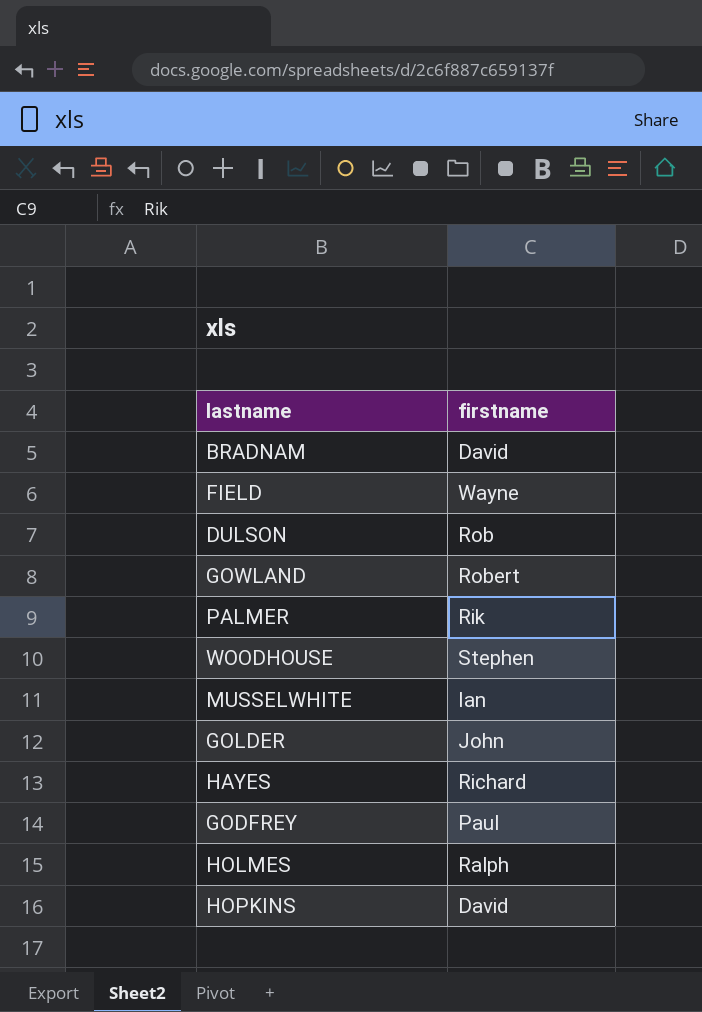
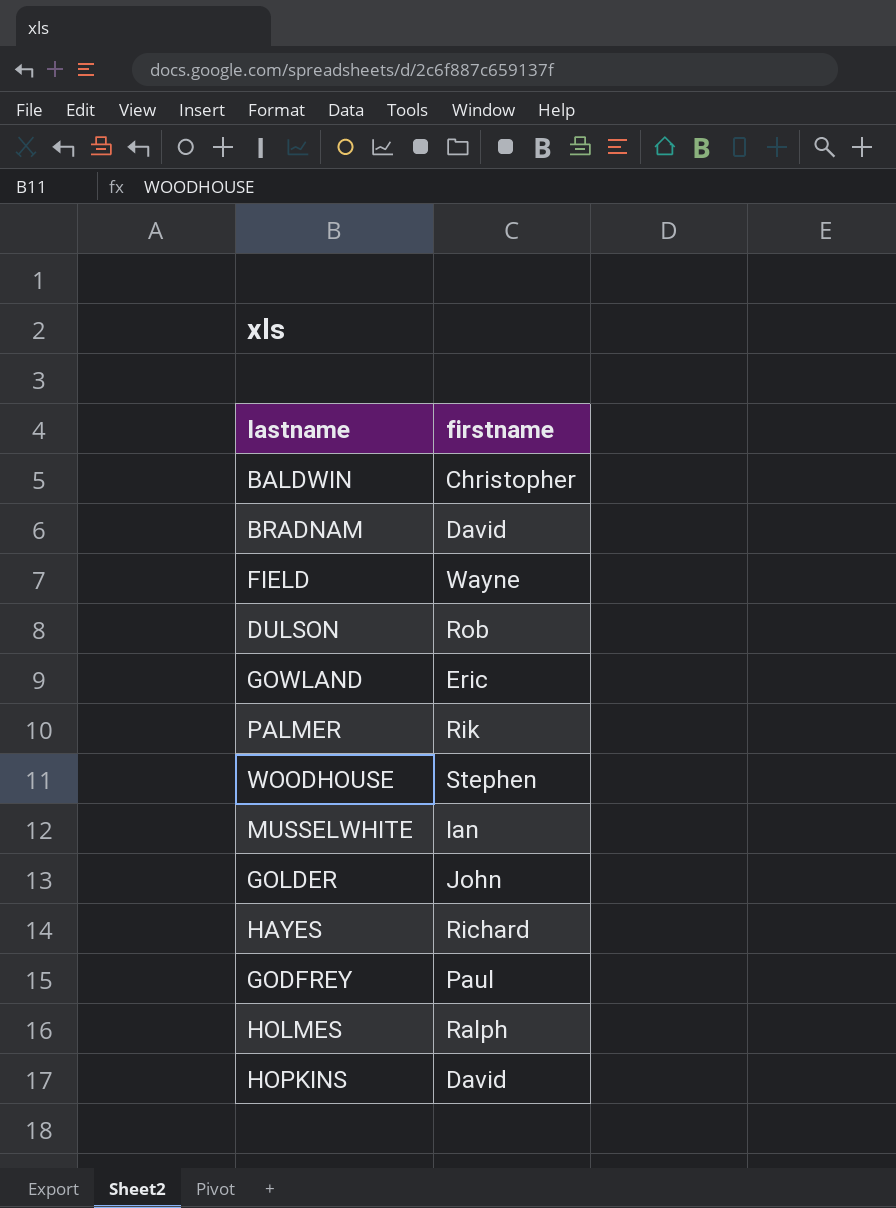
row BALDWIN: none -> Christopher
GOWLAND | firstname: Robert -> Eric

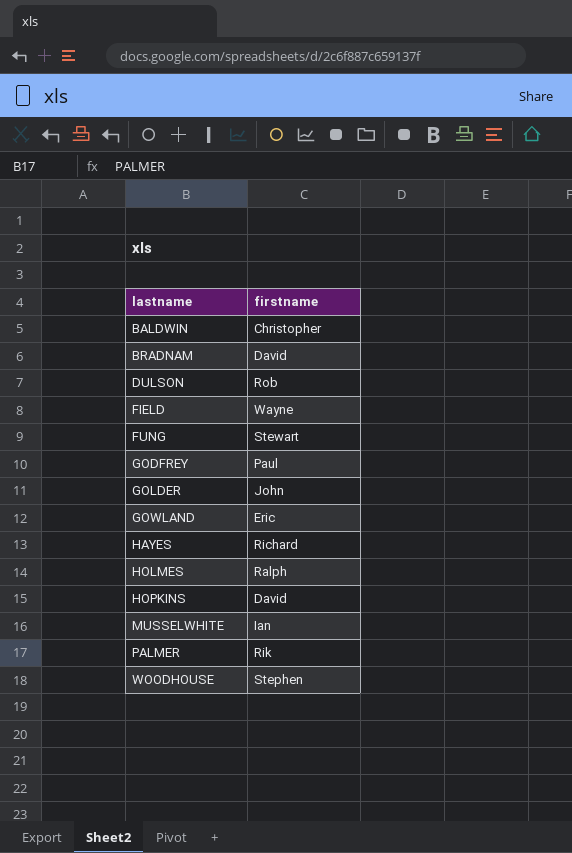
row order: none -> lastname ascending
row FUNG: none -> Stewart

